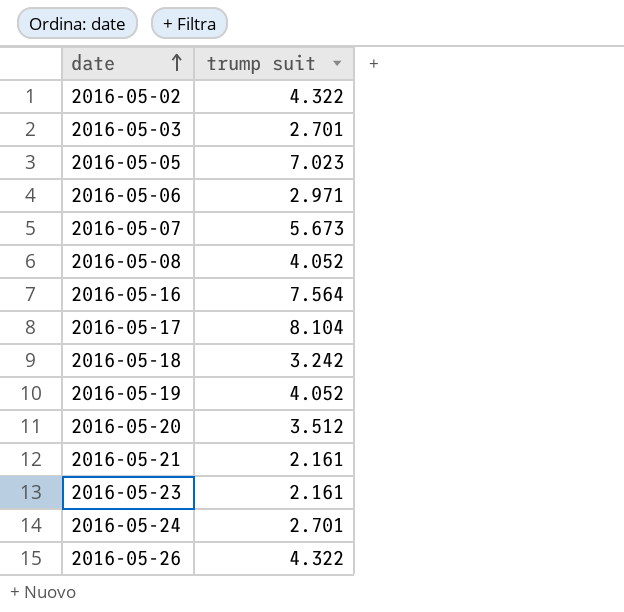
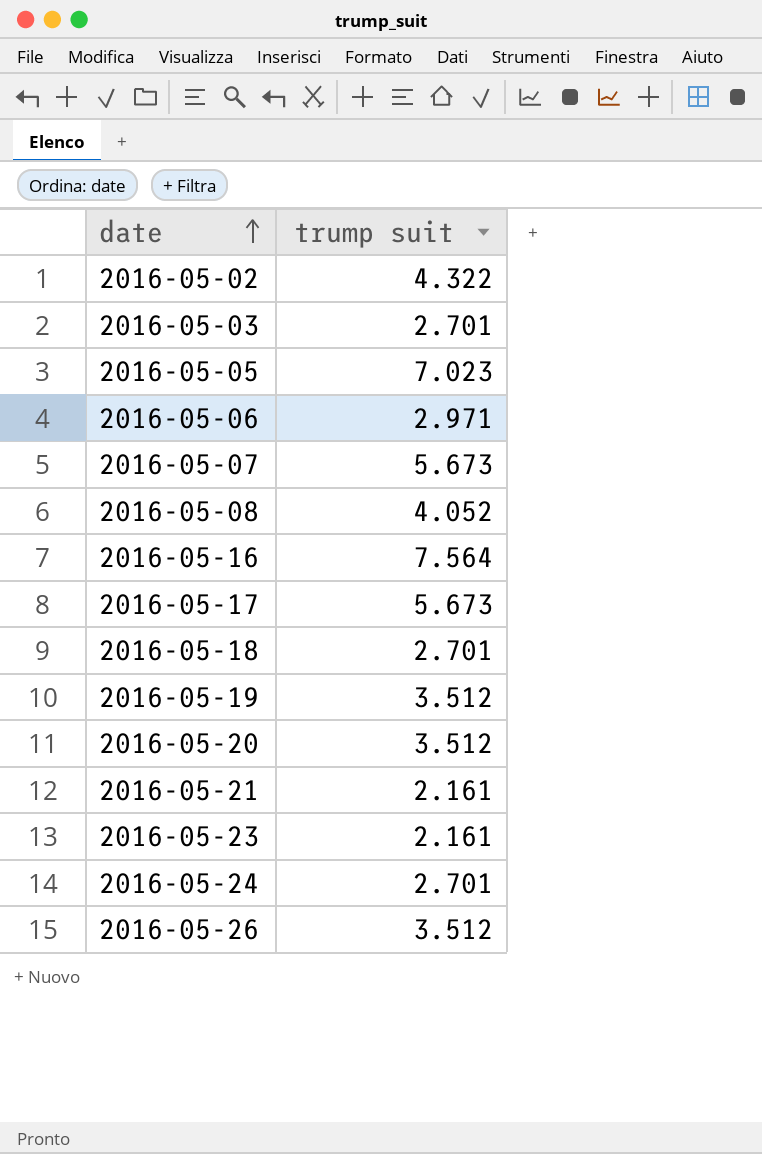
2016-05-17 | trump suit: 8.104 -> 5.673
2016-05-18 | trump suit: 3.242 -> 2.701
2016-05-19 | trump suit: 4.052 -> 3.512
2016-05-26 | trump suit: 4.322 -> 3.512

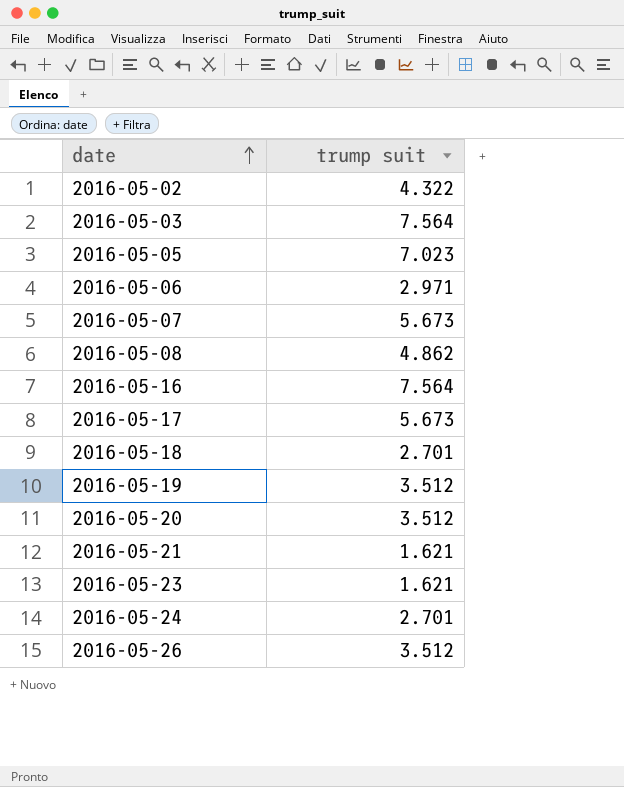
2016-05-03 | trump suit: 2.701 -> 7.564
2016-05-08 | trump suit: 4.052 -> 4.862
2016-05-21 | trump suit: 2.161 -> 1.621
2016-05-23 | trump suit: 2.161 -> 1.621

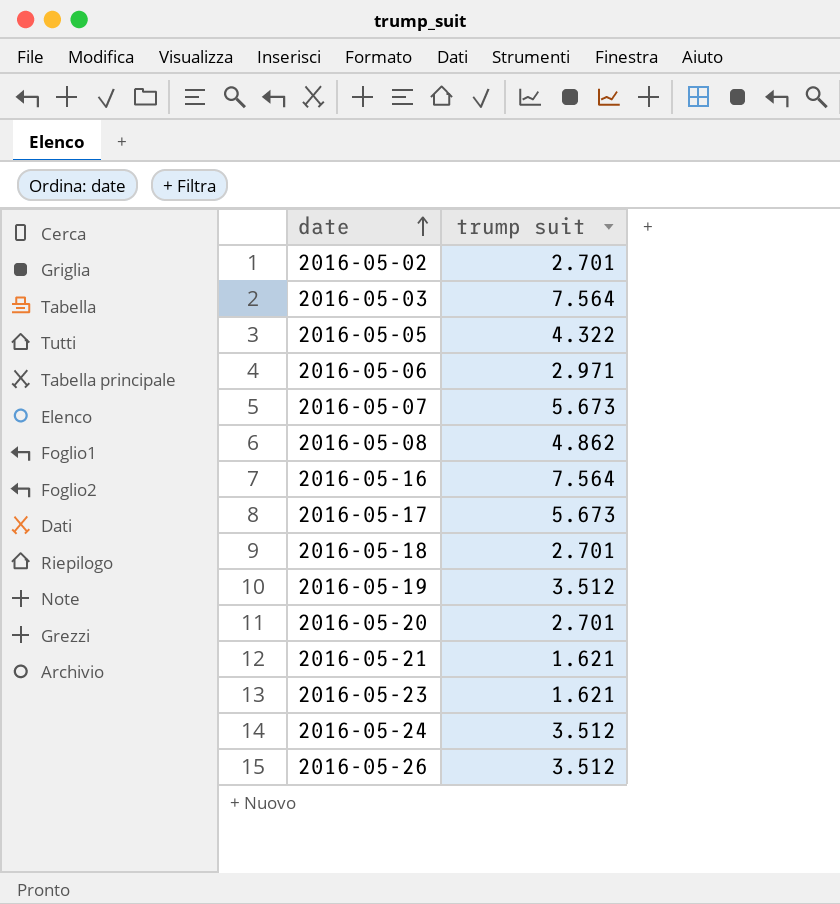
2016-05-02 | trump suit: 4.322 -> 2.701
2016-05-05 | trump suit: 7.023 -> 4.322
2016-05-20 | trump suit: 3.512 -> 2.701
2016-05-24 | trump suit: 2.701 -> 3.512

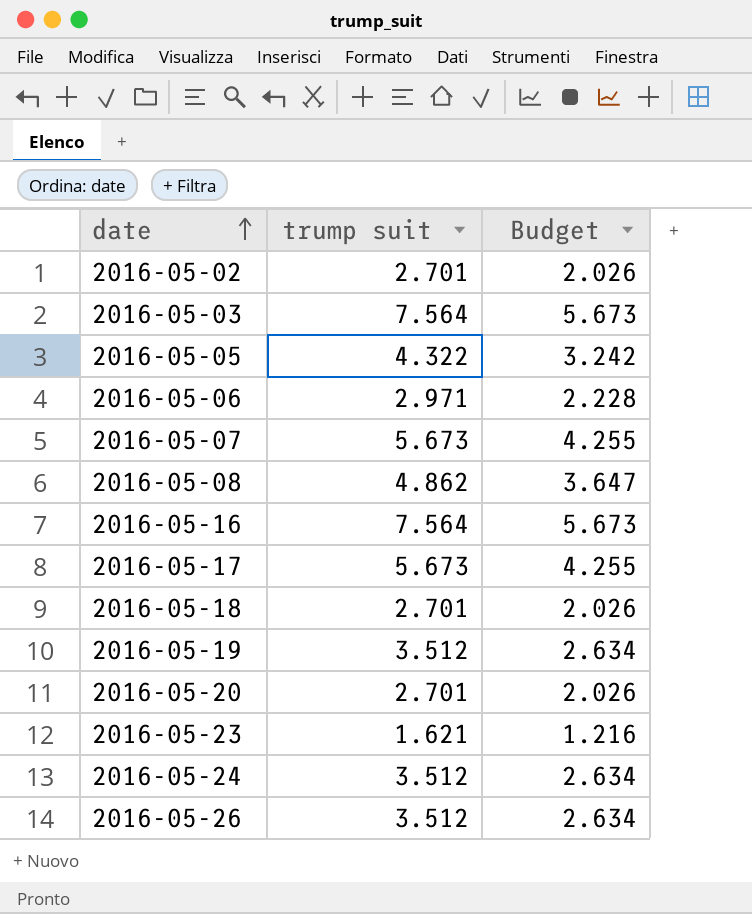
column Budget | formula: none -> [trump suit] * 0.75
row 2016-05-21: 1.621 -> none

